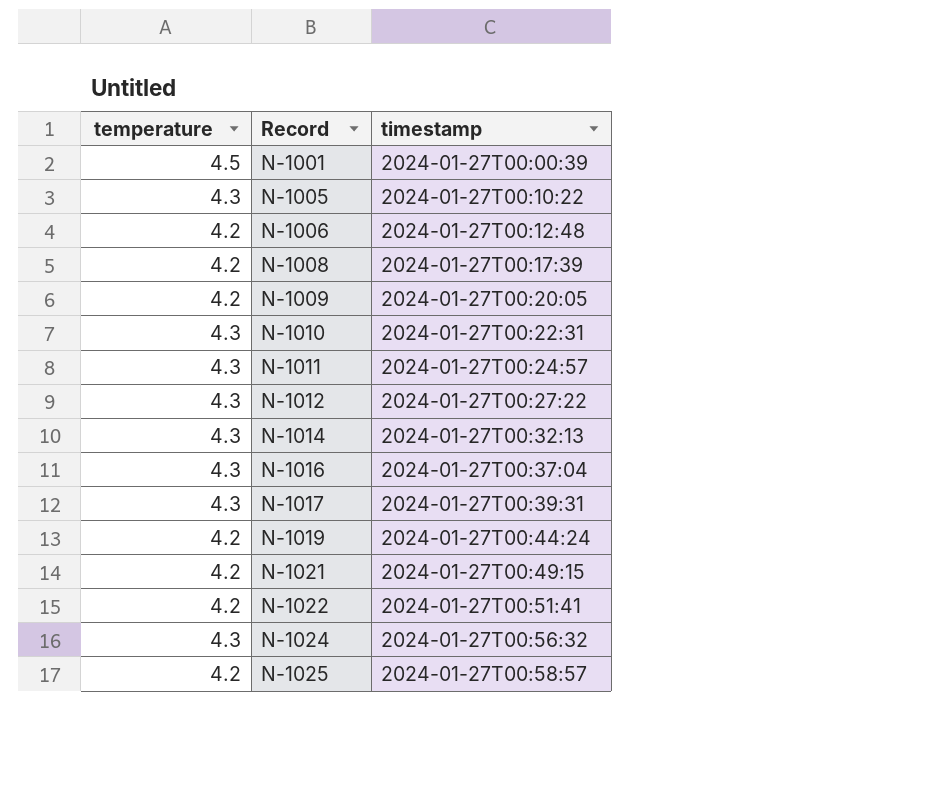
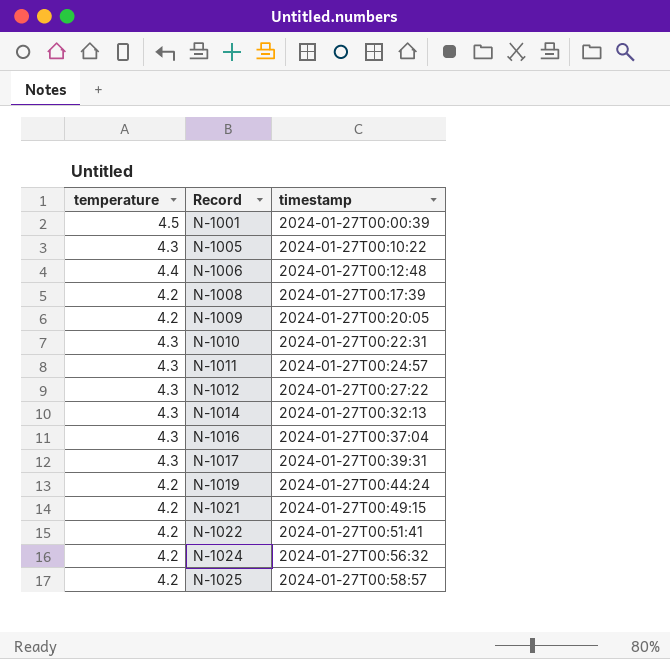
N-1006 | temperature: 4.2 -> 4.4
N-1024 | temperature: 4.3 -> 4.2

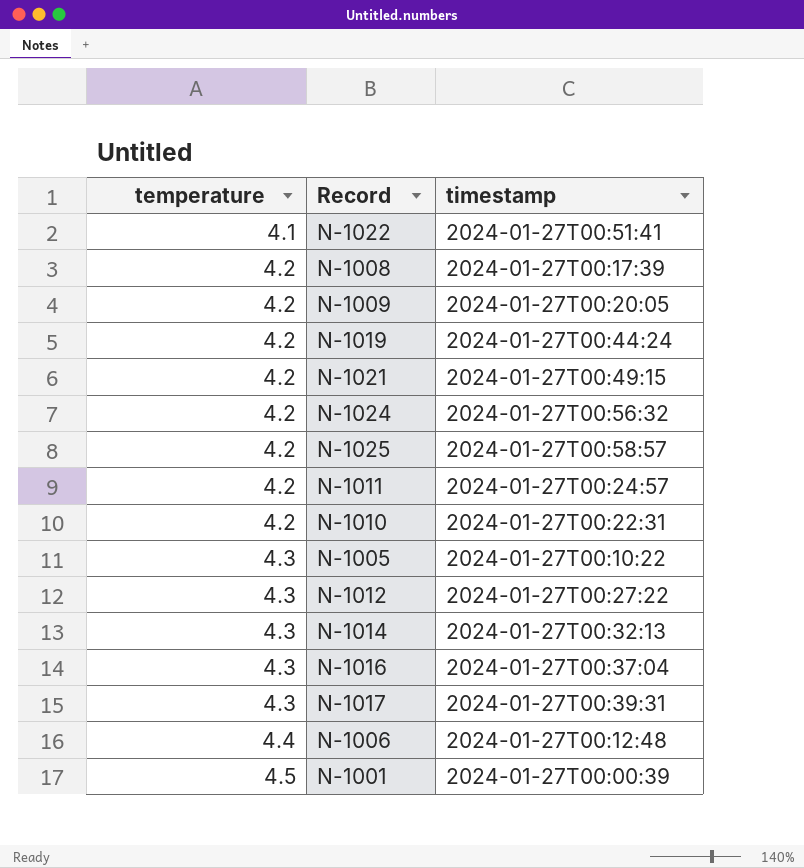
row order: Record ascending -> temperature ascending
N-1022 | temperature: 4.2 -> 4.1
N-1011 | temperature: 4.3 -> 4.2
N-1010 | temperature: 4.3 -> 4.2

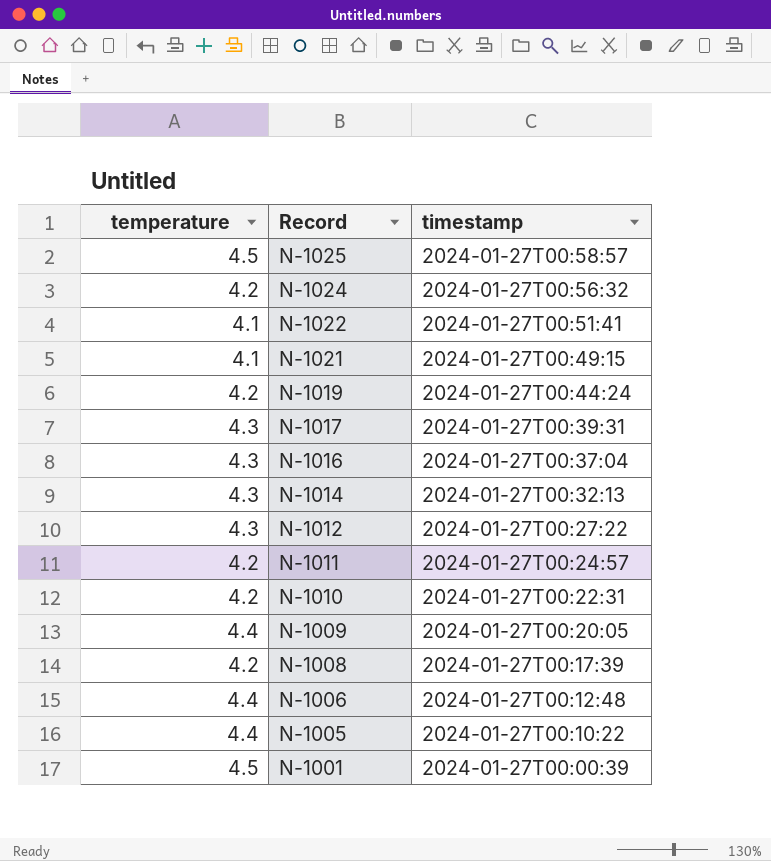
row order: temperature ascending -> Record descending
N-1025 | temperature: 4.2 -> 4.5
N-1021 | temperature: 4.2 -> 4.1
N-1009 | temperature: 4.2 -> 4.4
N-1005 | temperature: 4.3 -> 4.4

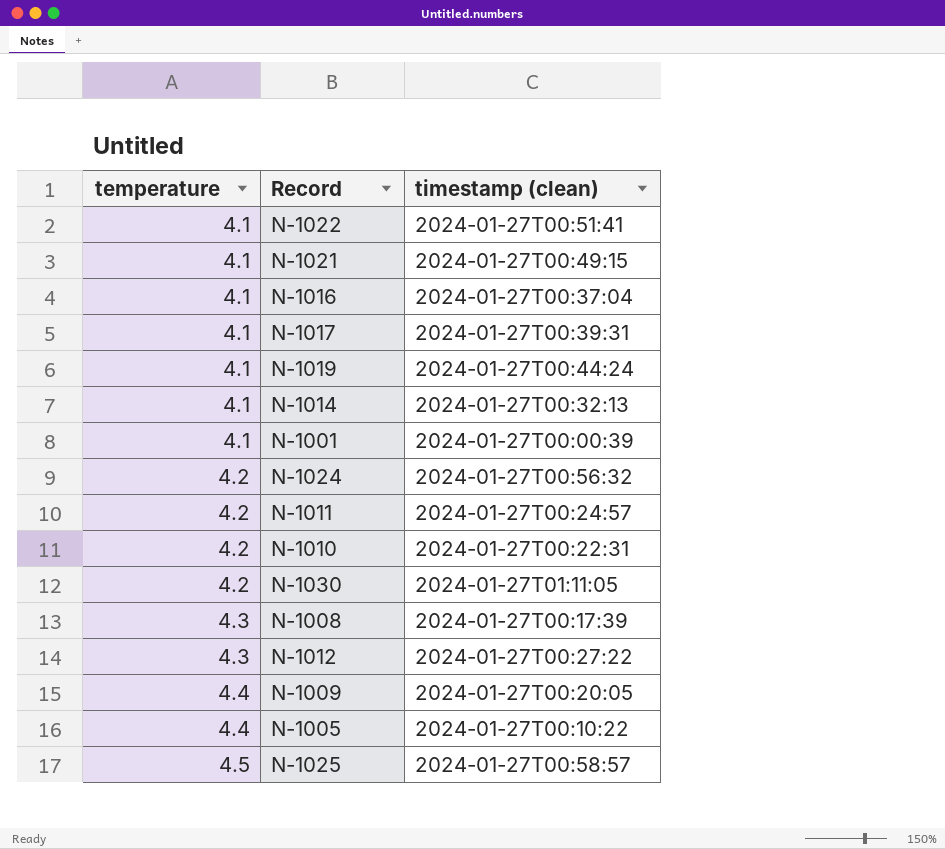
row order: Record descending -> temperature ascending
column name: timestamp -> timestamp (clean)
row N-1006: 4.4 | 2024-01-27T00:12:48 -> none
N-1016 | temperature: 4.3 -> 4.1
N-1017 | temperature: 4.3 -> 4.1
N-1019 | temperature: 4.2 -> 4.1
N-1014 | temperature: 4.3 -> 4.1
N-1001 | temperature: 4.5 -> 4.1
row N-1030: none -> 4.2 | 2024-01-27T01:11:05
N-1008 | temperature: 4.2 -> 4.3

